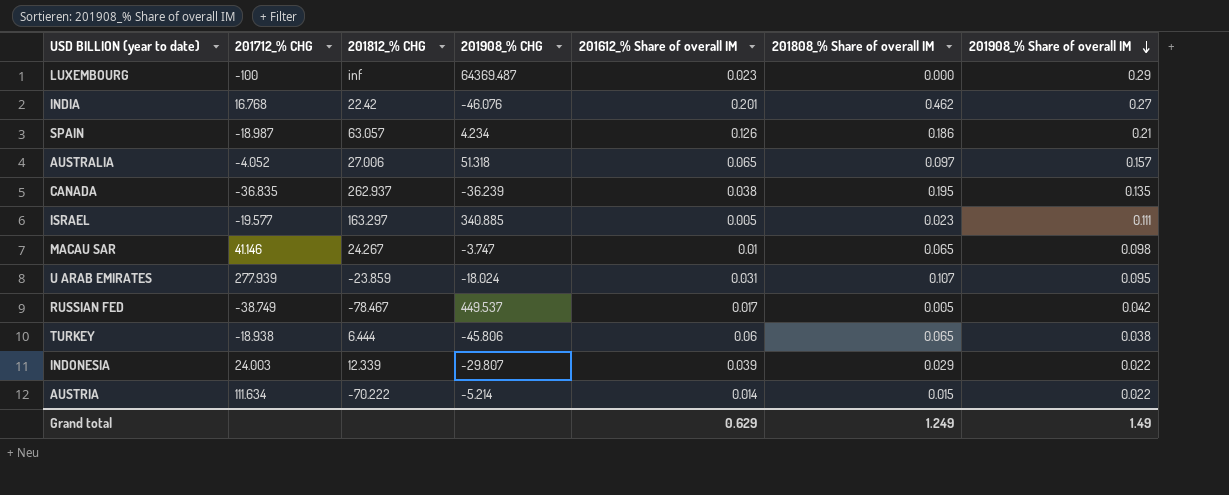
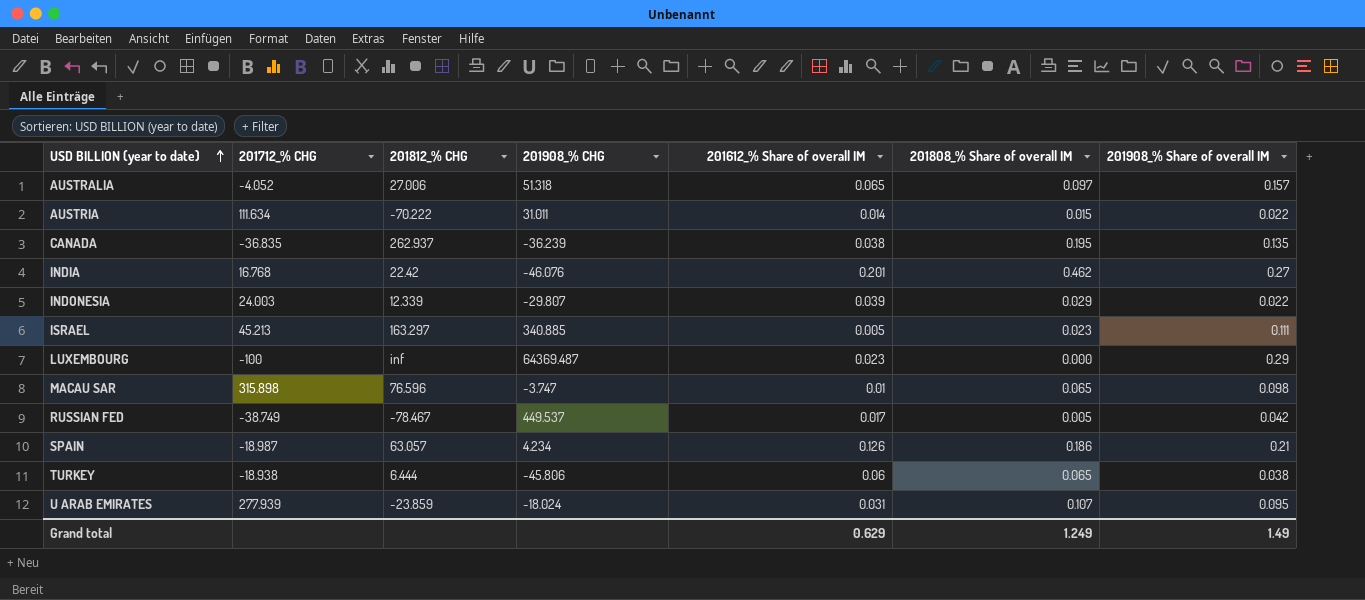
row order: 201908_% Share of overall IM descending -> USD BILLION (year to date) ascending
AUSTRIA | 201908_% CHG: -5.214 -> 31.011
ISRAEL | 201712_% CHG: -19.577 -> 45.213
MACAU SAR | 201712_% CHG: 41.146 -> 315.898
MACAU SAR | 201812_% CHG: 24.267 -> 76.596

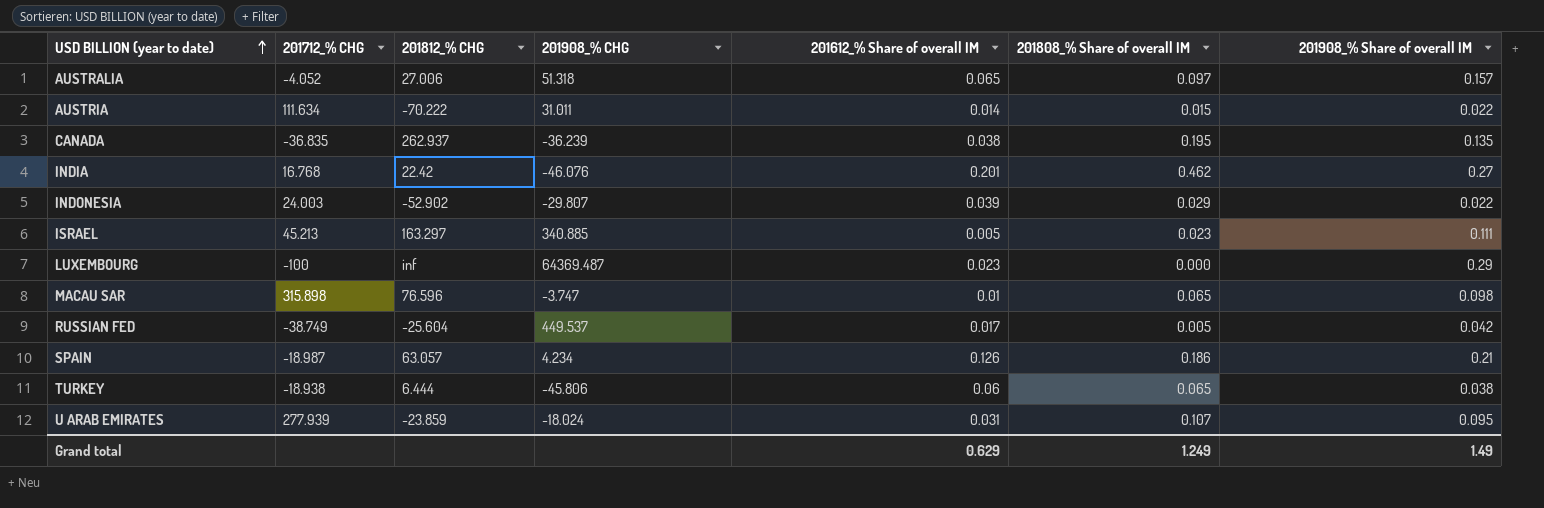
INDONESIA | 201812_% CHG: 12.339 -> -52.902
RUSSIAN FED | 201812_% CHG: -78.467 -> -25.604

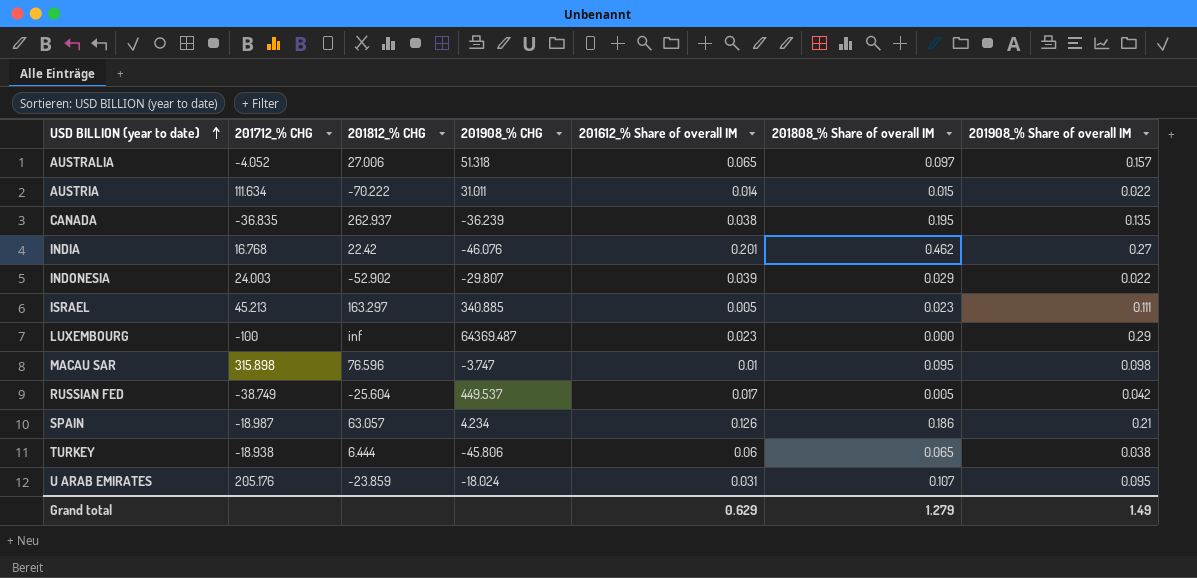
MACAU SAR | 201808_% Share of overall IM: 0.065 -> 0.095
U ARAB EMIRATES | 201712_% CHG: 277.939 -> 205.176
Grand total | 201808_% Share of overall IM: 1.249 -> 1.279

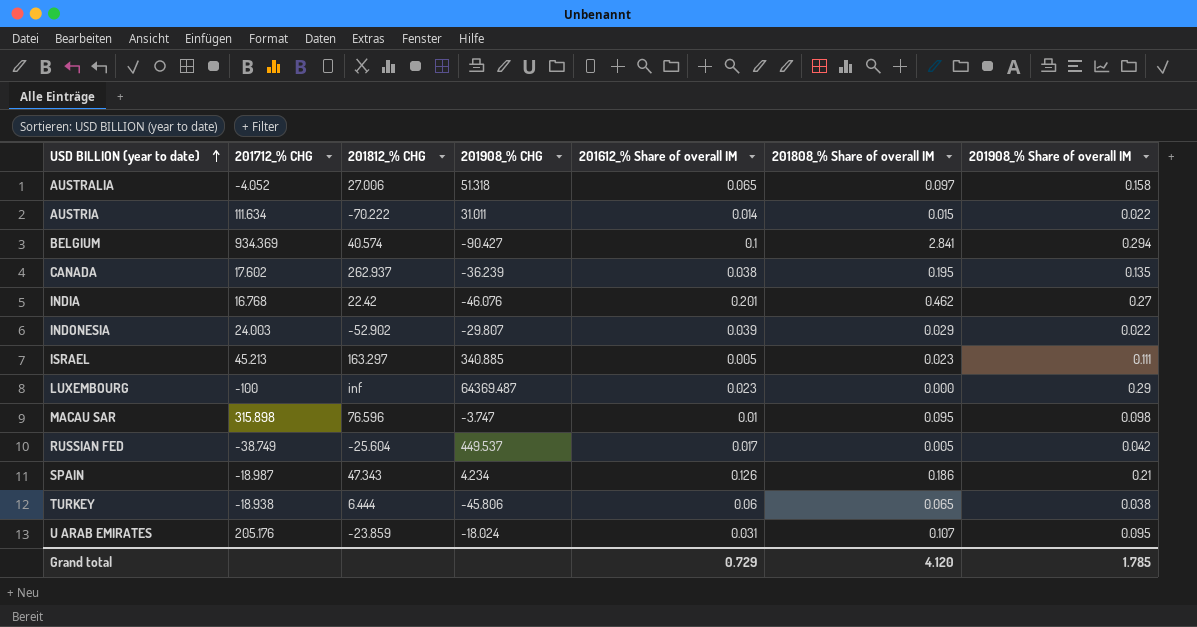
AUSTRALIA | 201908_% Share of overall IM: 0.157 -> 0.158
row BELGIUM: none -> 934.369 | 40.574 | -90.427 | 0.1 | 2.841 | 0.294
CANADA | 201712_% CHG: -36.835 -> 17.602
SPAIN | 201812_% CHG: 63.057 -> 47.343
Grand total | 201612_% Share of overall IM: 0.629 -> 0.729
Grand total | 201808_% Share of overall IM: 1.279 -> 4.120
Grand total | 201908_% Share of overall IM: 1.49 -> 1.785

